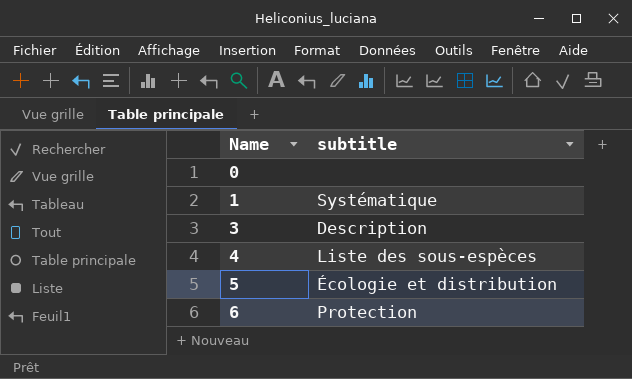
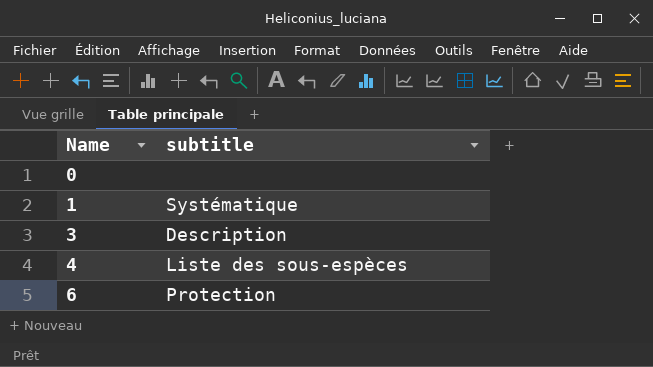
row 5: Écologie et distribution -> none

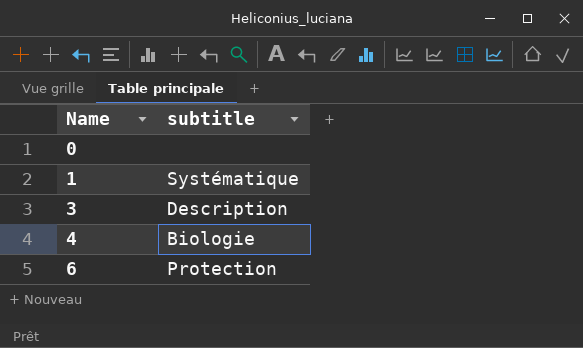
4 | subtitle: Liste des sous-espèces -> Biologie

